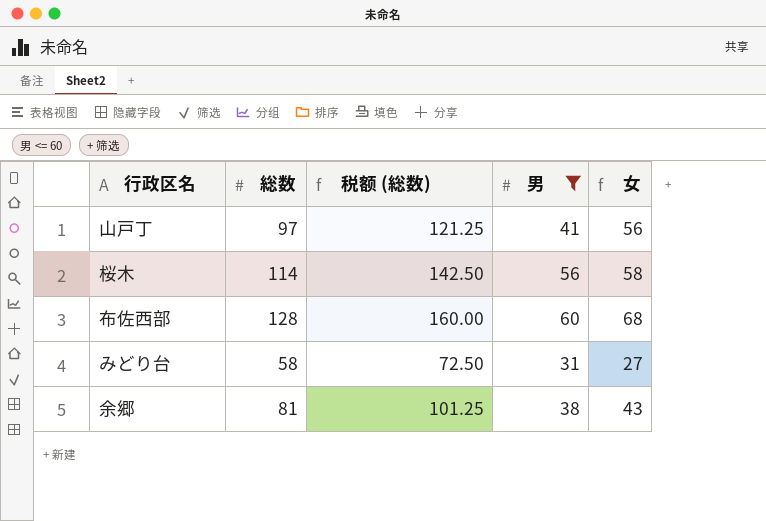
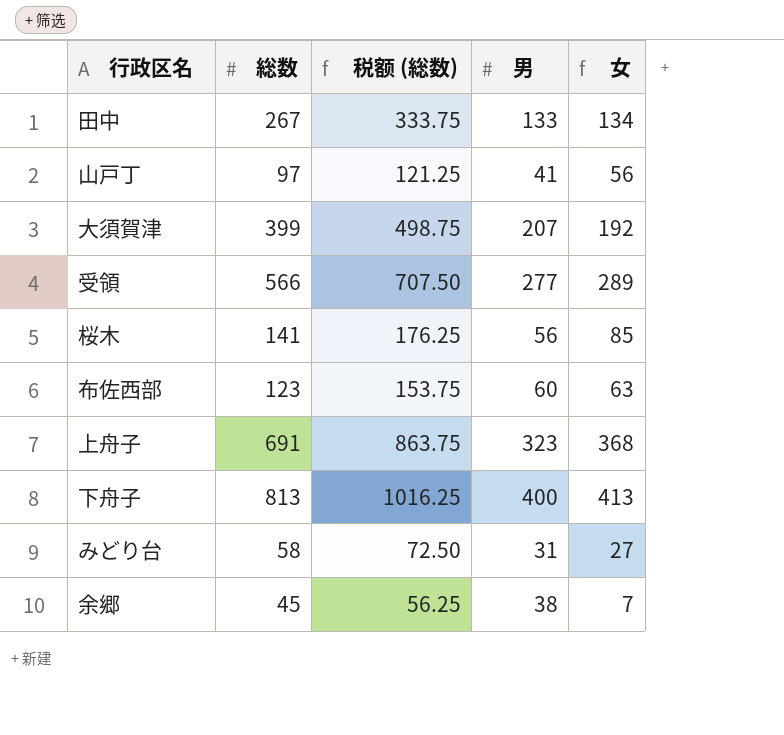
filter: 男 <= 60 -> none
桜木 | 総数: 114 -> 141
桜木 | 税额 (総数): 142.50 -> 176.25
桜木 | 女: 58 -> 85
布佐西部 | 総数: 128 -> 123
布佐西部 | 税额 (総数): 160.00 -> 153.75
布佐西部 | 女: 68 -> 63
余郷 | 総数: 81 -> 45
余郷 | 税额 (総数): 101.25 -> 56.25
余郷 | 女: 43 -> 7

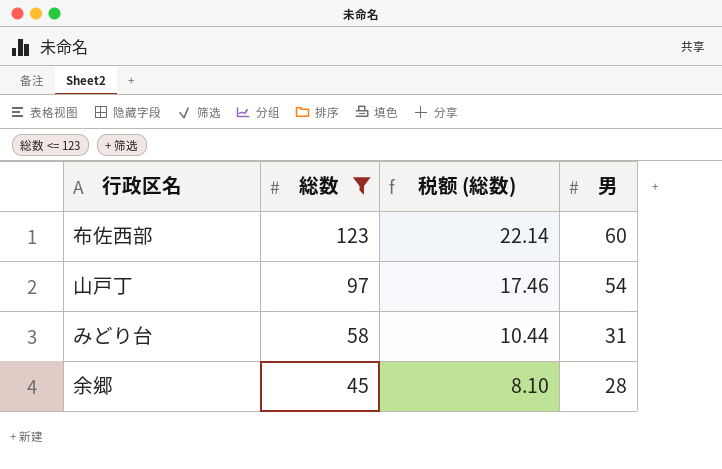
filter: none -> 総数 <= 123
row order: none -> 総数 descending
column 女 | formula: [総数] - [男] -> none
column 税额 (総数) | formula: [総数] * 1.25 -> [総数] * 0.18
山戸丁 | 男: 41 -> 54
余郷 | 男: 38 -> 28

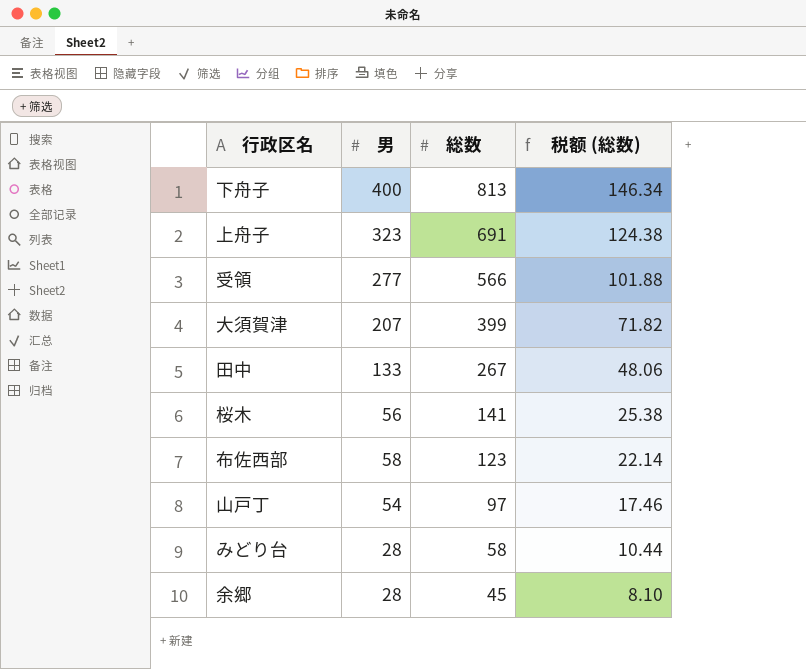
filter: 総数 <= 123 -> none
column 男 | position: 4 -> 2
布佐西部 | 男: 60 -> 58
みどり台 | 男: 31 -> 28

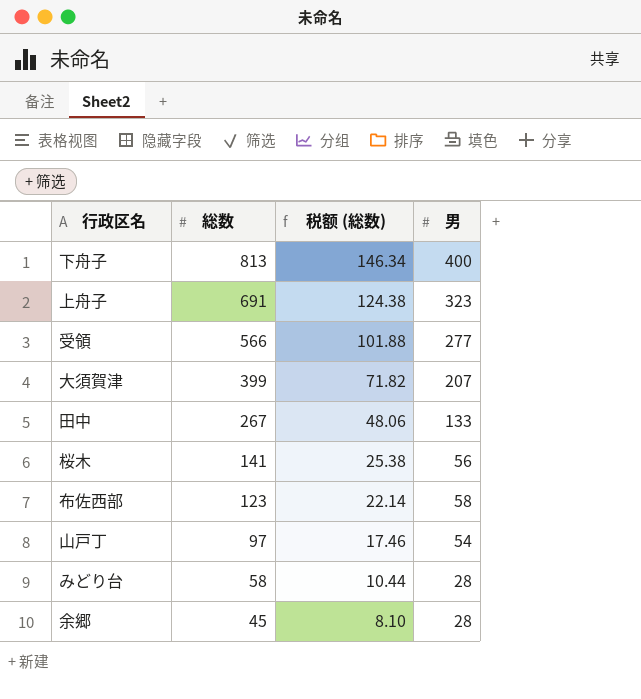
column 男 | position: 2 -> 4

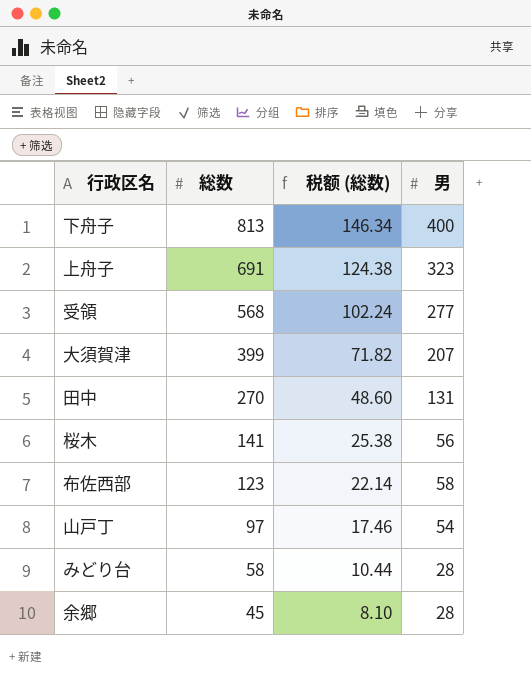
受領 | 総数: 566 -> 568
受領 | 税额 (総数): 101.88 -> 102.24
田中 | 総数: 267 -> 270
田中 | 税额 (総数): 48.06 -> 48.60
田中 | 男: 133 -> 131

